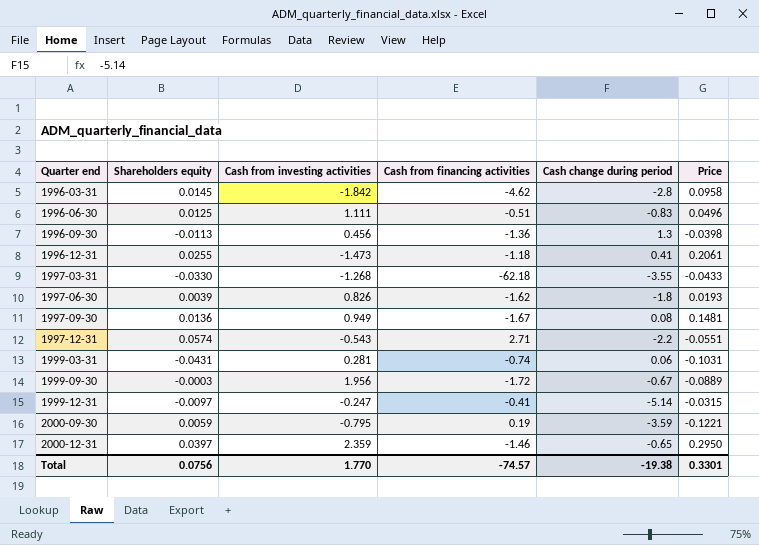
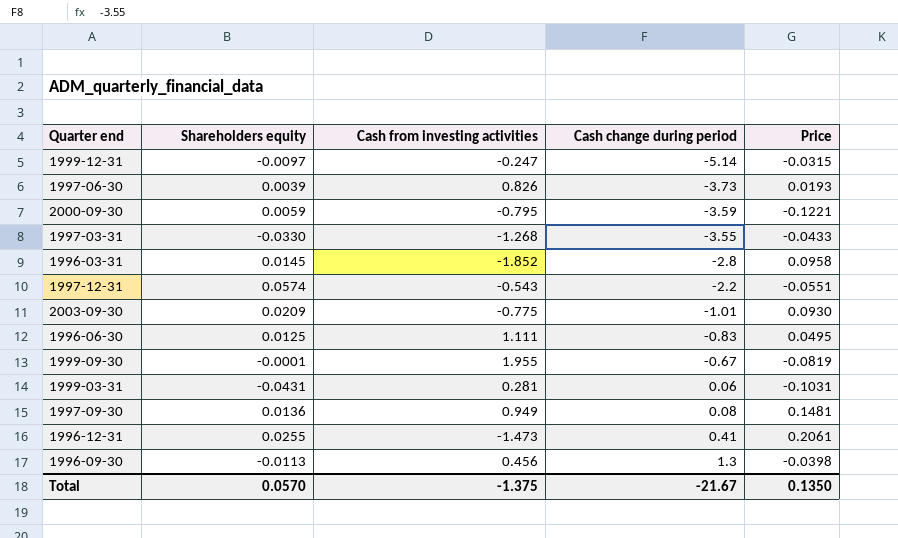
row order: Quarter end ascending -> Cash change during period ascending
column Cash from financing activities | position: 4 -> none
row 2000-12-31: 0.0397 | 2.359 | -1.46 | -0.65 | 0.2950 -> none
1997-06-30 | Cash change during period: -1.8 -> -3.73
1996-03-31 | Cash from investing activities: -1.842 -> -1.852
row 2003-09-30: none -> 0.0209 | -0.775 | -1.01 | 0.0930
1996-06-30 | Price: 0.0496 -> 0.0495
1999-09-30 | Shareholders equity: -0.0003 -> -0.0001
1999-09-30 | Cash from investing activities: 1.956 -> 1.955
1999-09-30 | Price: -0.0889 -> -0.0819
Total | Shareholders equity: 0.0756 -> 0.0570
Total | Cash from investing activities: 1.770 -> -1.375
Total | Cash change during period: -19.38 -> -21.67
Total | Price: 0.3301 -> 0.1350

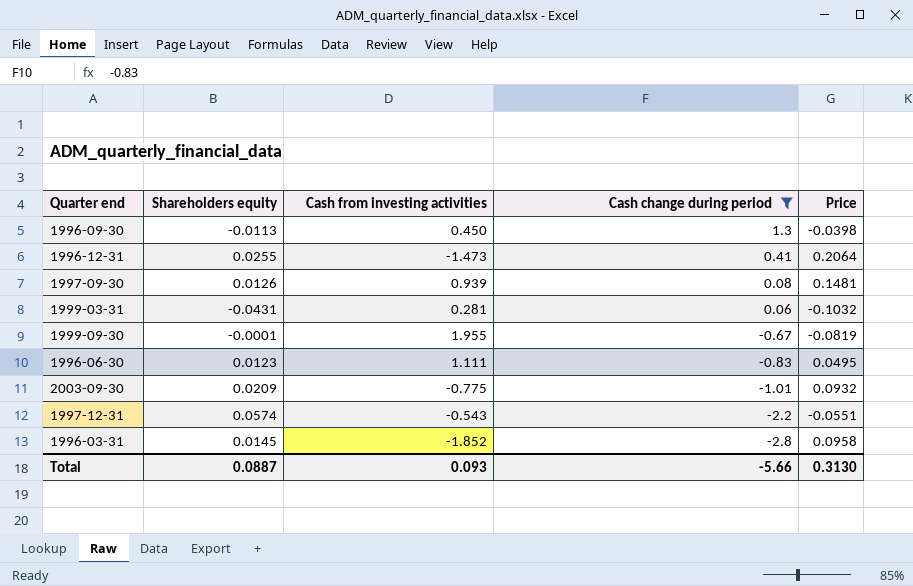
filter: none -> Cash change during period >= -2.8
row order: Cash change during period ascending -> Cash change during period descending
1996-09-30 | Cash from investing activities: 0.456 -> 0.450
1996-12-31 | Price: 0.2061 -> 0.2064
1997-09-30 | Shareholders equity: 0.0136 -> 0.0126
1997-09-30 | Cash from investing activities: 0.949 -> 0.939
1999-03-31 | Price: -0.1031 -> -0.1032
1996-06-30 | Shareholders equity: 0.0125 -> 0.0123
2003-09-30 | Price: 0.0930 -> 0.0932
Total | Shareholders equity: 0.0570 -> 0.0887
Total | Cash from investing activities: -1.375 -> 0.093
Total | Cash change during period: -21.67 -> -5.66
Total | Price: 0.1350 -> 0.3130

